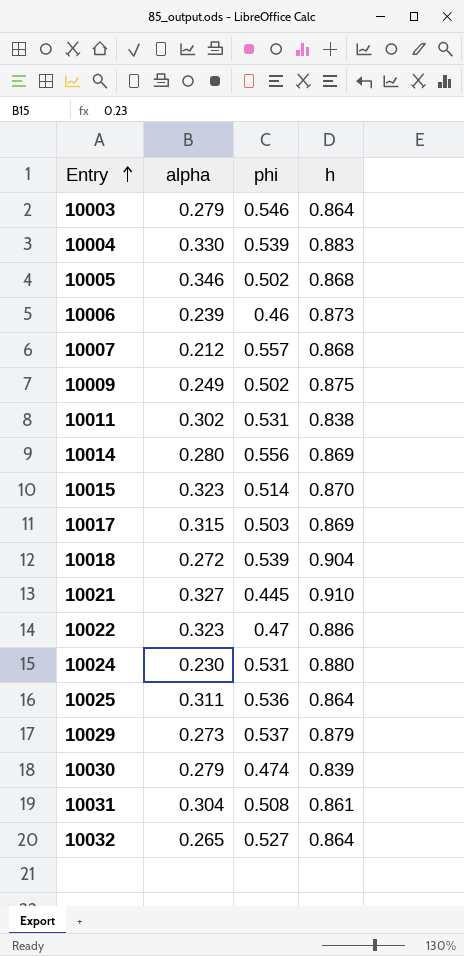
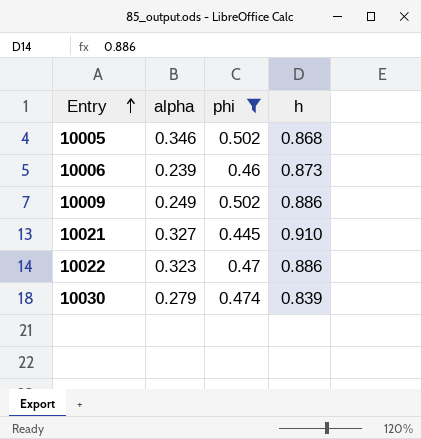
filter: none -> phi <= 0.502
10009 | h: 0.875 -> 0.886

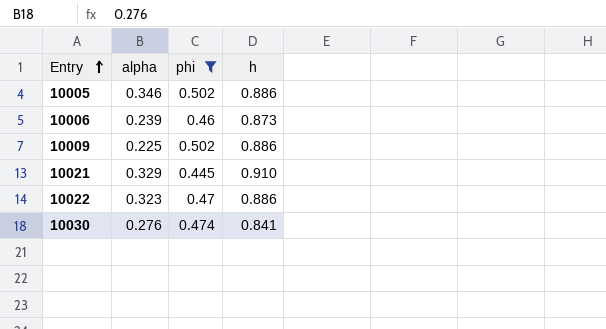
10005 | h: 0.868 -> 0.886
10009 | alpha: 0.249 -> 0.225
10021 | alpha: 0.327 -> 0.329
10030 | alpha: 0.279 -> 0.276
10030 | h: 0.839 -> 0.841

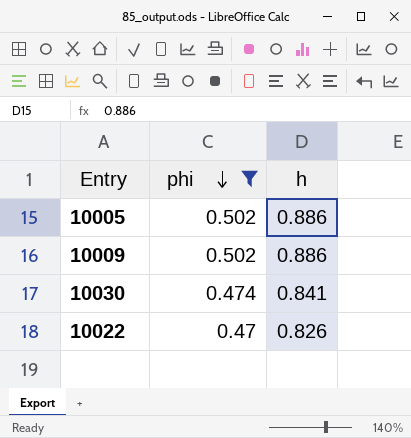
row order: Entry ascending -> phi descending
column alpha | position: 2 -> none
row 10006: 0.239 | 0.46 | 0.873 -> none
row 10021: 0.329 | 0.445 | 0.910 -> none
10022 | h: 0.886 -> 0.826

